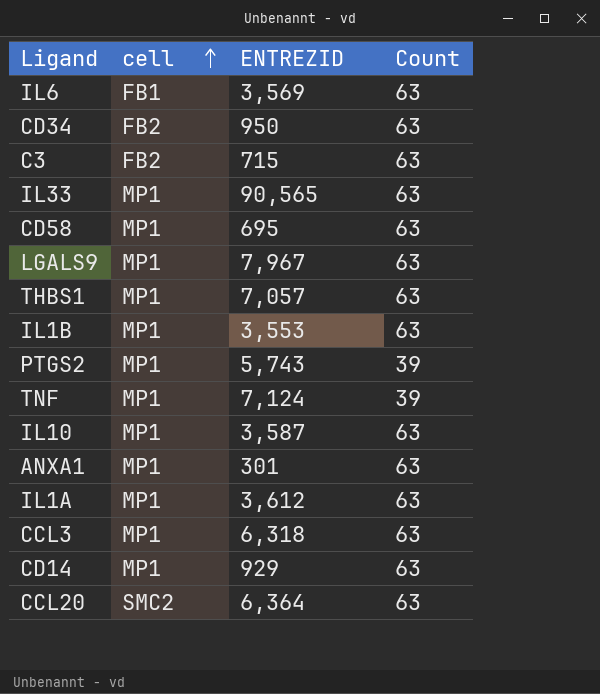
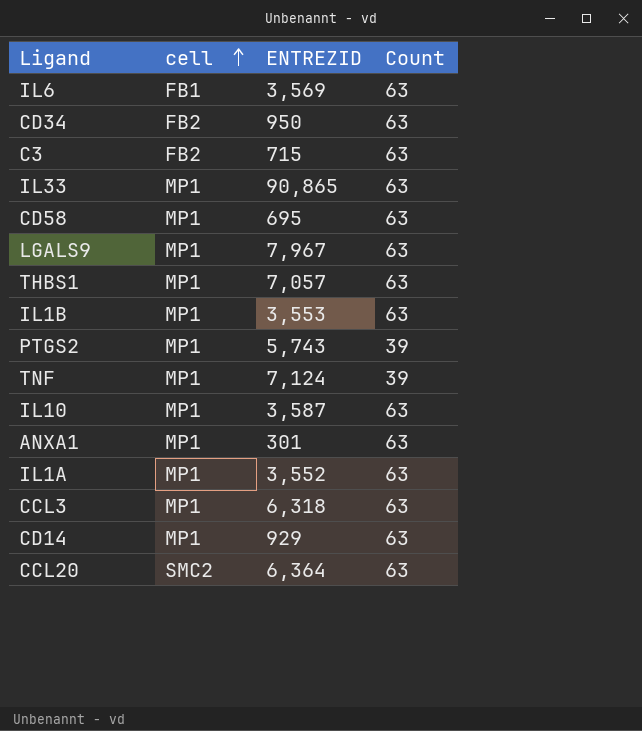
IL33 | ENTREZID: 90,565 -> 90,865
IL1A | ENTREZID: 3,612 -> 3,552

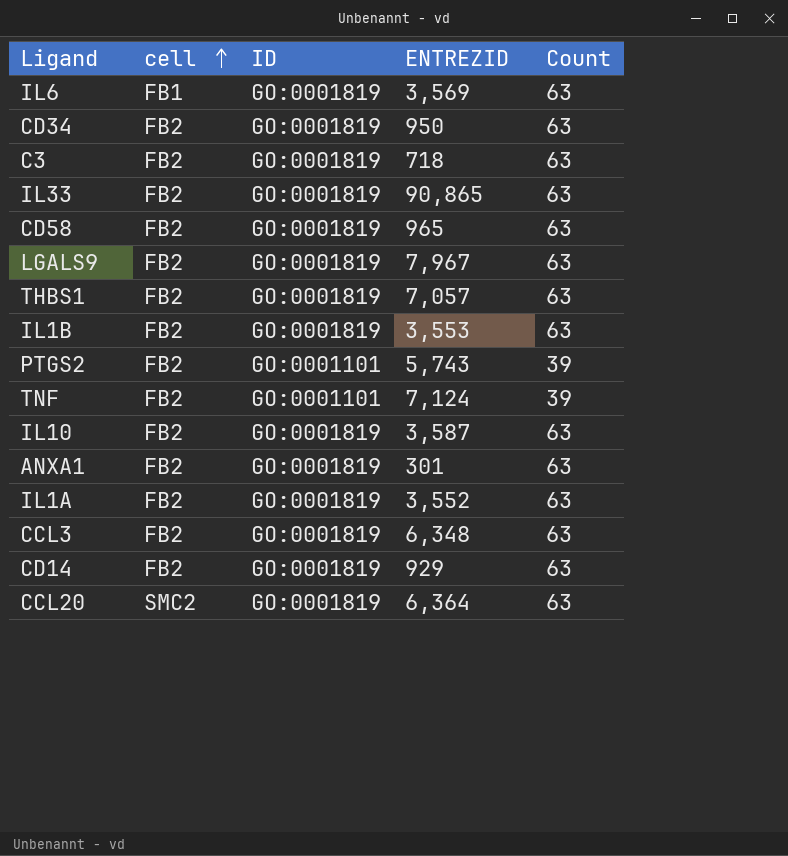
column ID | position: none -> 3
C3 | ENTREZID: 715 -> 718
IL33 | cell: MP1 -> FB2
CD58 | cell: MP1 -> FB2
CD58 | ENTREZID: 695 -> 965
LGALS9 | cell: MP1 -> FB2
THBS1 | cell: MP1 -> FB2
IL1B | cell: MP1 -> FB2
PTGS2 | cell: MP1 -> FB2
TNF | cell: MP1 -> FB2
IL10 | cell: MP1 -> FB2
ANXA1 | cell: MP1 -> FB2
IL1A | cell: MP1 -> FB2
CCL3 | cell: MP1 -> FB2
CCL3 | ENTREZID: 6,318 -> 6,348
CD14 | cell: MP1 -> FB2

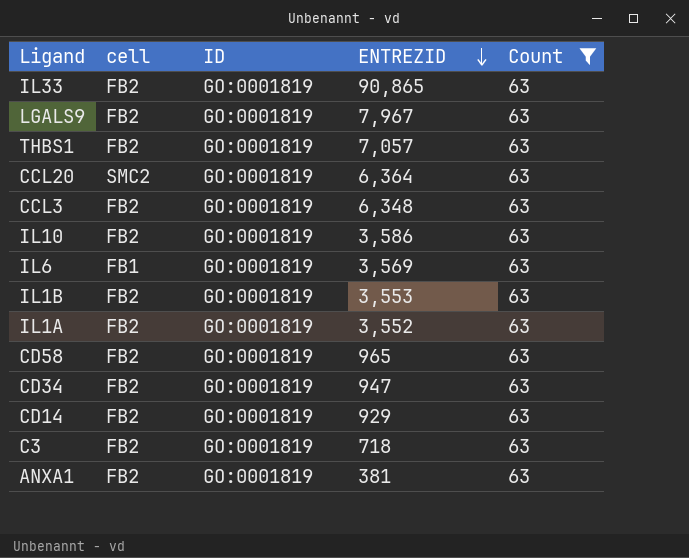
filter: none -> Count = 63
row order: cell ascending -> ENTREZID descending
IL10 | ENTREZID: 3,587 -> 3,586
CD34 | ENTREZID: 950 -> 947
ANXA1 | ENTREZID: 301 -> 381

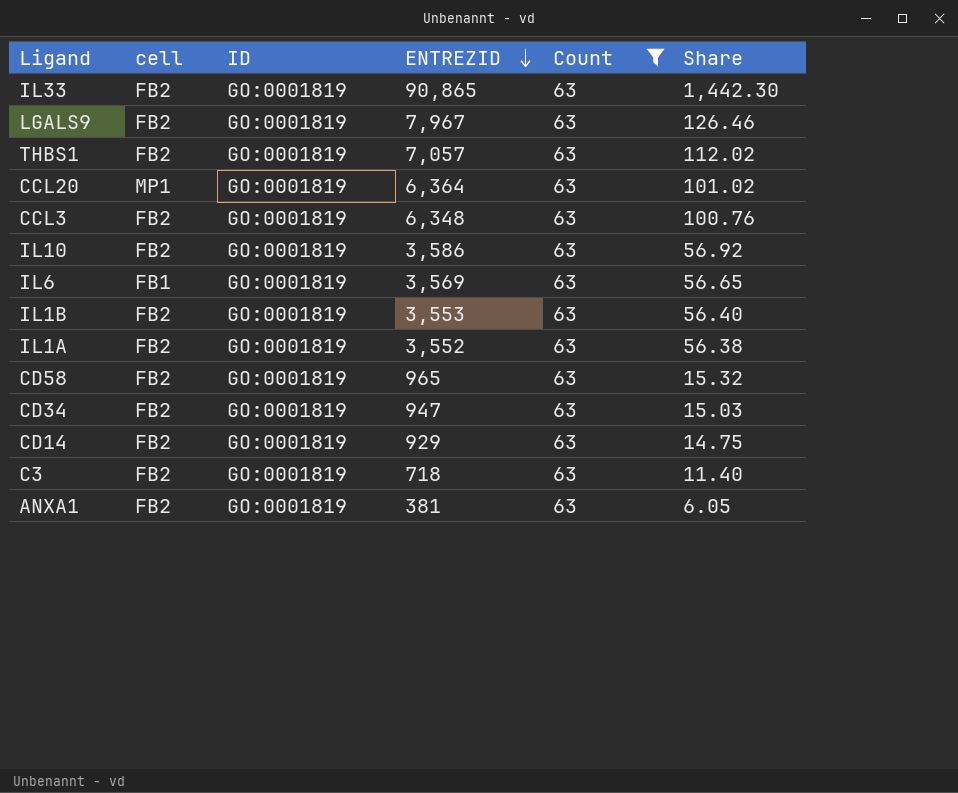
column Share | formula: none -> [ENTREZID] / [Count]
CCL20 | cell: SMC2 -> MP1

